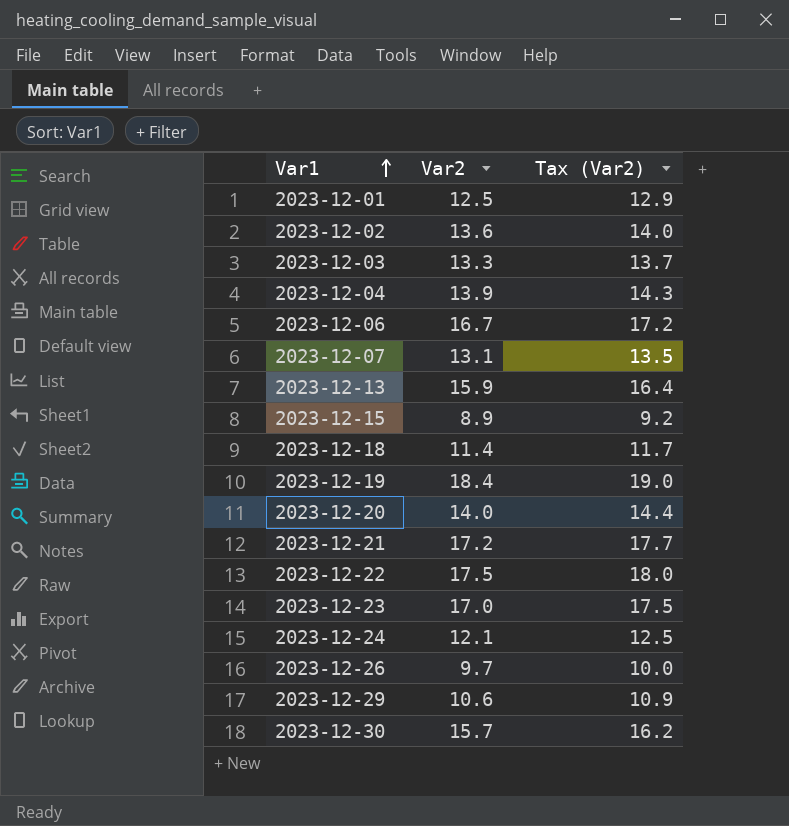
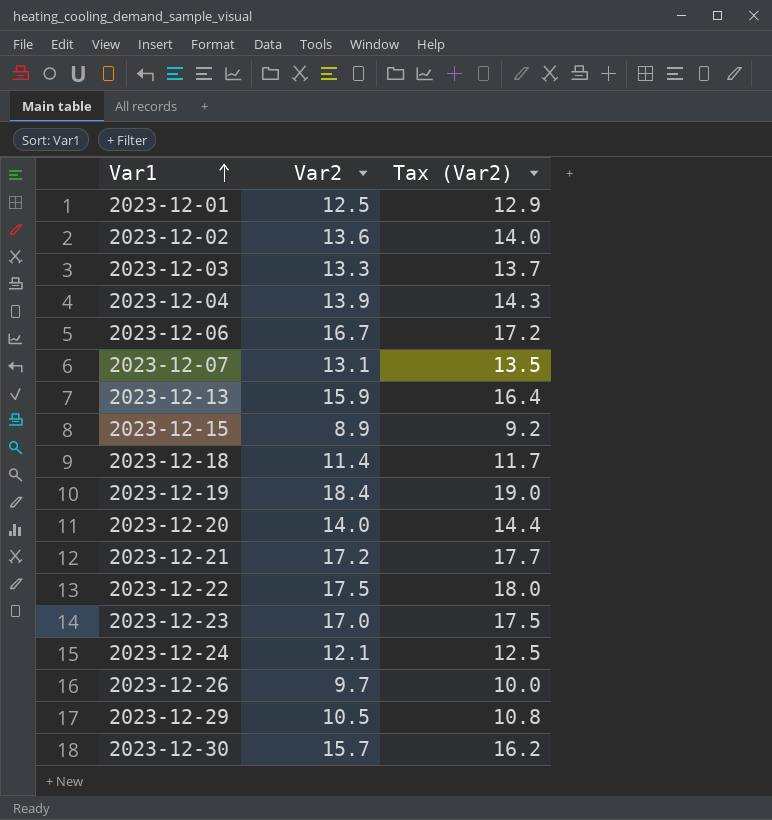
2023-12-29 | Var2: 10.6 -> 10.5
2023-12-29 | Tax (Var2): 10.9 -> 10.8

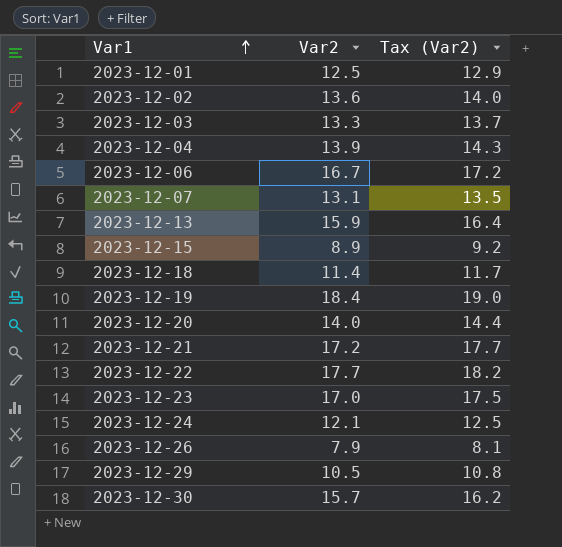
2023-12-22 | Var2: 17.5 -> 17.7
2023-12-22 | Tax (Var2): 18.0 -> 18.2
2023-12-26 | Var2: 9.7 -> 7.9
2023-12-26 | Tax (Var2): 10.0 -> 8.1

